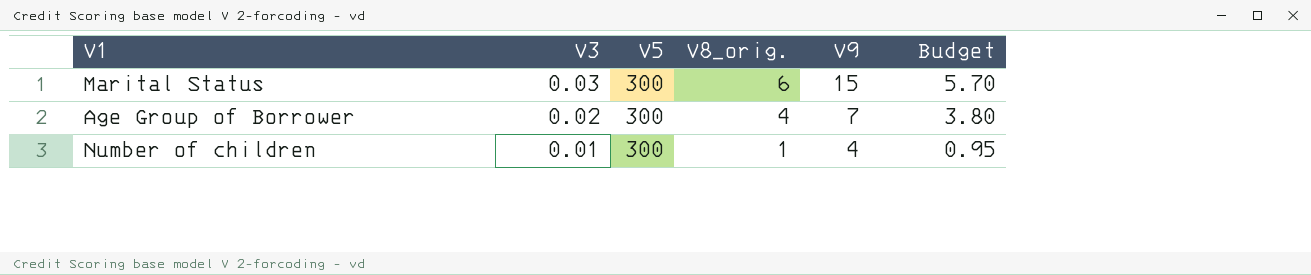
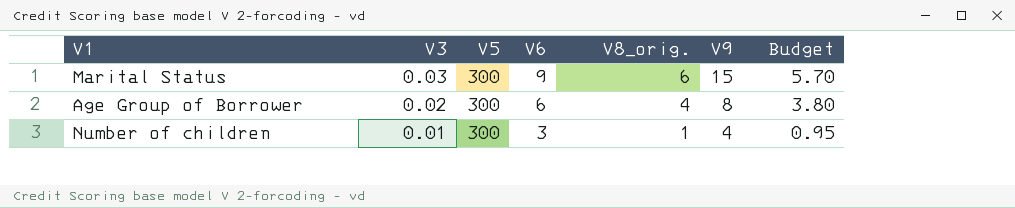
column V6 | formula: none -> [V3] * [V5]
Age Group of Borrower | V9: 7 -> 8

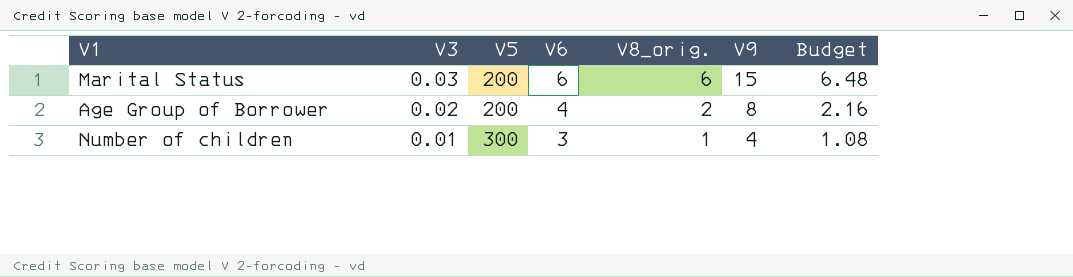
column Budget | formula: [V8_orig.] * 0.95 -> [V8_orig.] * 1.08
Marital Status | V5: 300 -> 200
Marital Status | V6: 9 -> 6
Age Group of Borrower | V5: 300 -> 200
Age Group of Borrower | V6: 6 -> 4
Age Group of Borrower | V8_orig.: 4 -> 2

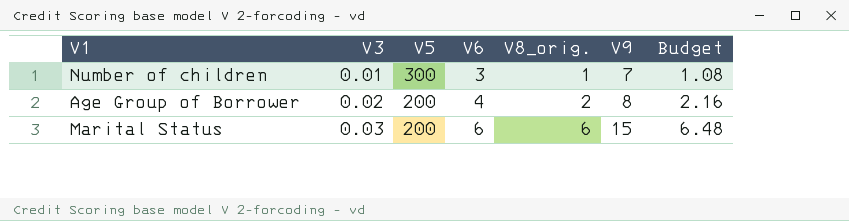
row order: V3 descending -> V3 ascending
Number of children | V9: 4 -> 7

